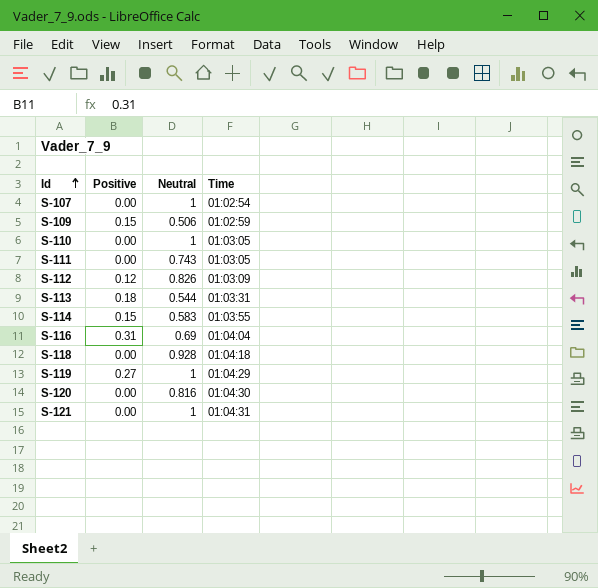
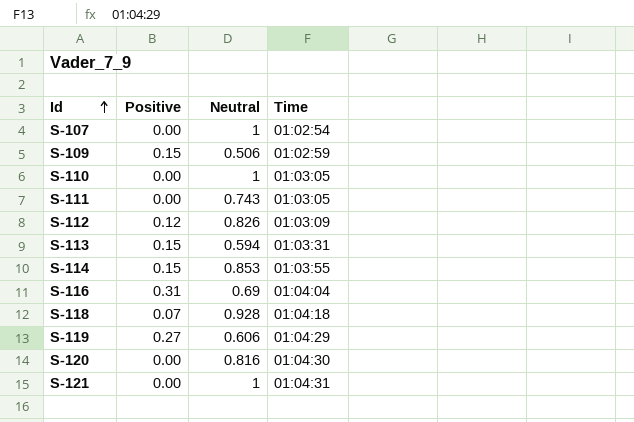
S-113 | Positive: 0.18 -> 0.15
S-113 | Neutral: 0.544 -> 0.594
S-114 | Neutral: 0.583 -> 0.853
S-118 | Positive: 0.00 -> 0.07
S-119 | Neutral: 1 -> 0.606

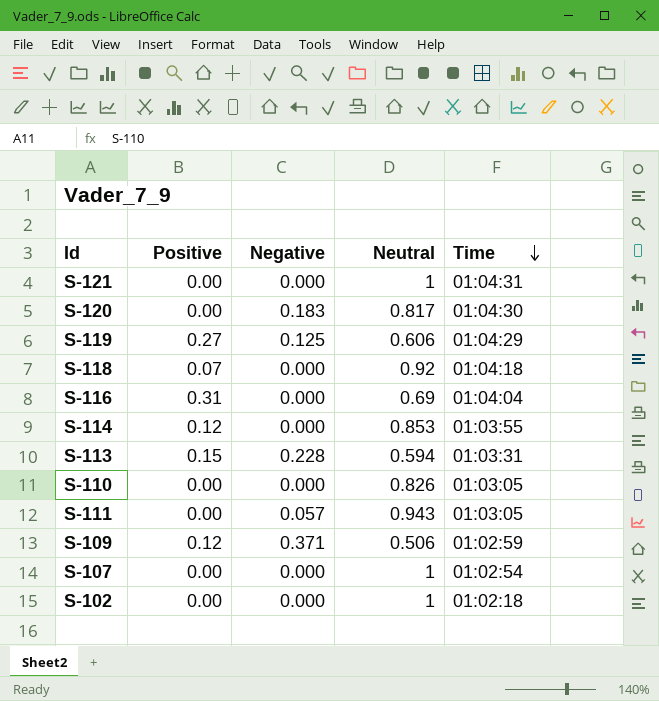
row order: Id ascending -> Time descending
column Negative | position: none -> 3
row S-112: 0.12 | 0.826 | 01:03:09 -> none
S-120 | Neutral: 0.816 -> 0.817
S-118 | Neutral: 0.928 -> 0.92
S-114 | Positive: 0.15 -> 0.12
S-110 | Neutral: 1 -> 0.826
S-111 | Neutral: 0.743 -> 0.943
S-109 | Positive: 0.15 -> 0.12
row S-102: none -> 0.00 | 0.000 | 1 | 01:02:18

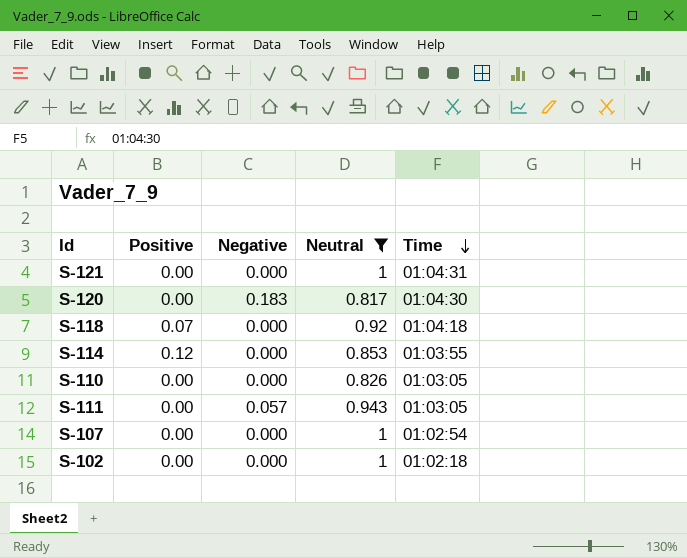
filter: none -> Neutral >= 0.817

